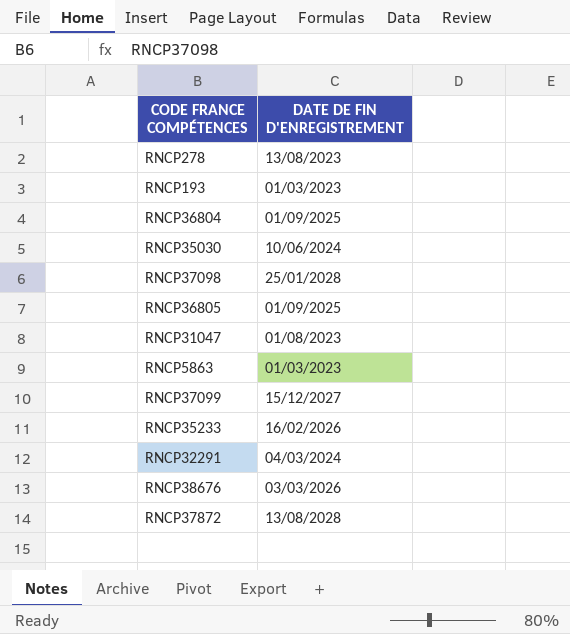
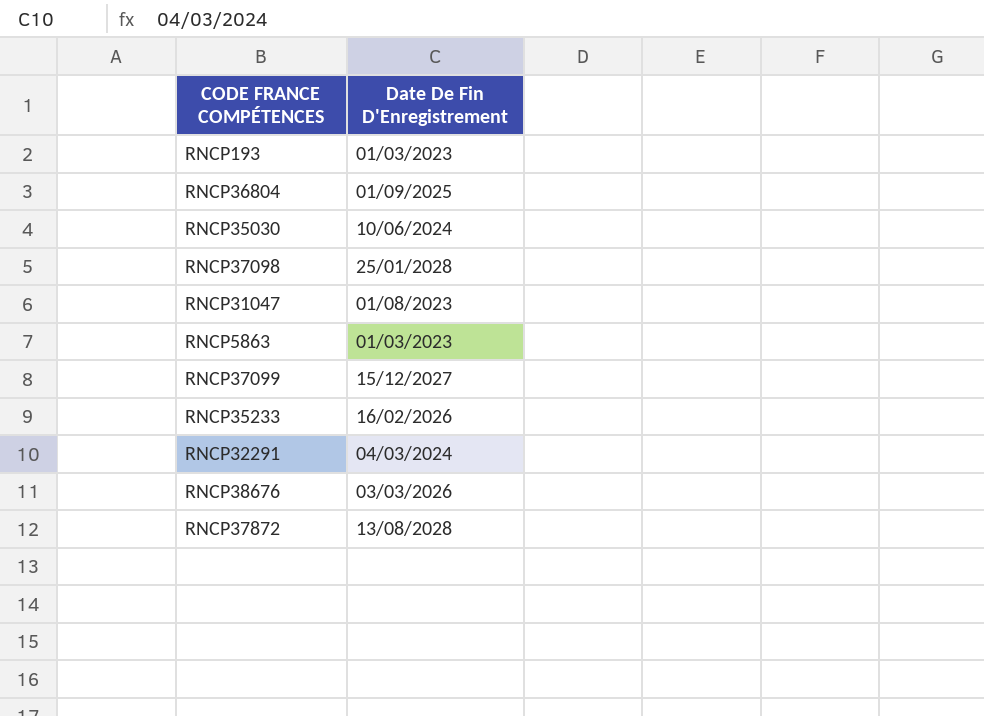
column name: DATE DE FIN D'ENREGISTREMENT -> Date De Fin D'Enregistrement
row RNCP278: 13/08/2023 -> none
row RNCP36805: 01/09/2025 -> none

